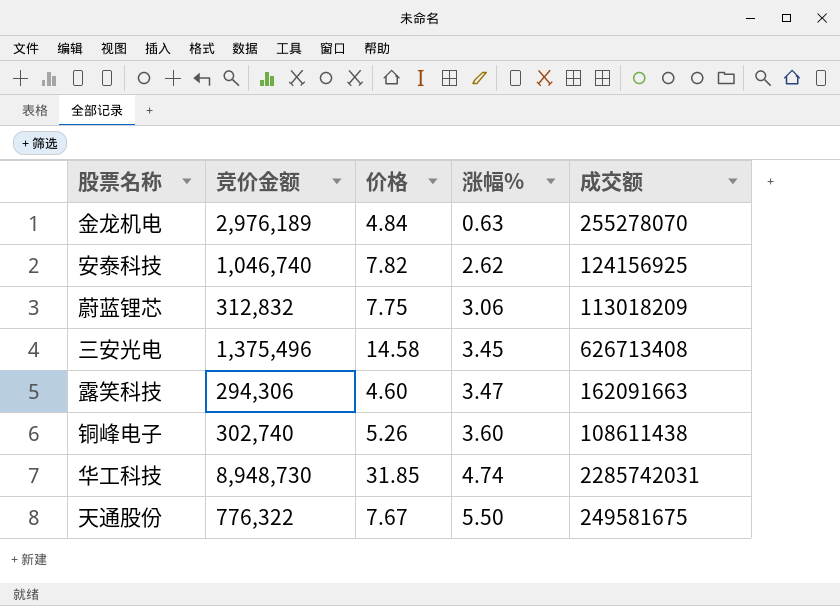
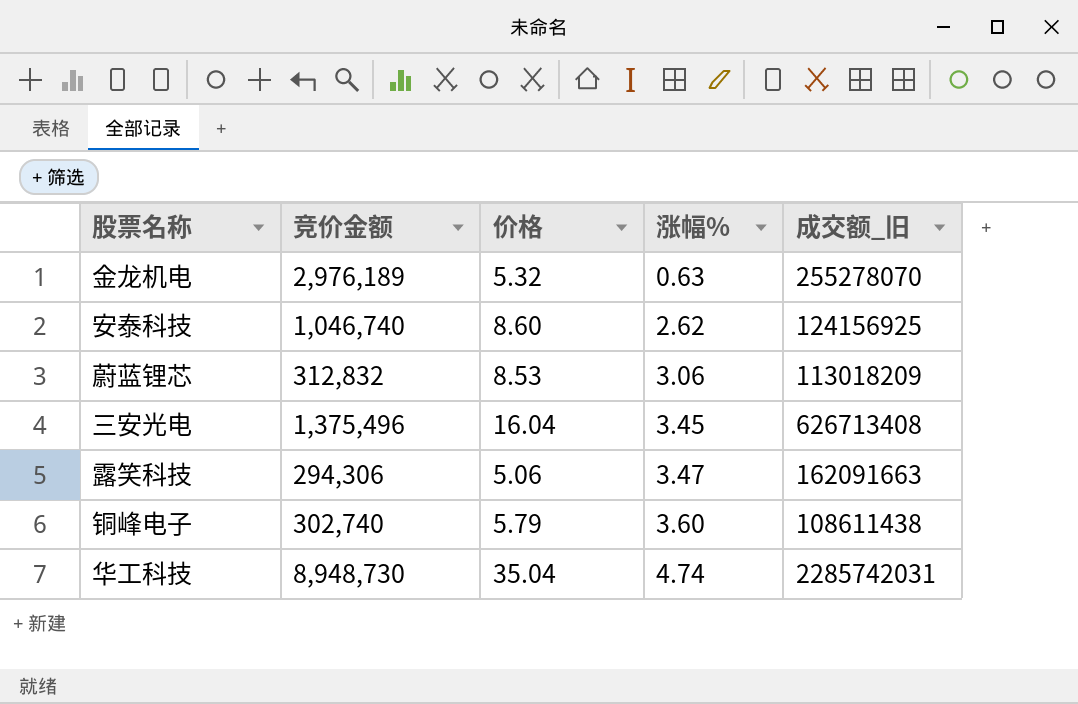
column name: 成交额 -> 成交额_旧
row 天通股份: 776,322 | 7.67 | 5.50 | 249581675 -> none
金龙机电 | 价格: 4.84 -> 5.32
安泰科技 | 价格: 7.82 -> 8.60
蔚蓝锂芯 | 价格: 7.75 -> 8.53
三安光电 | 价格: 14.58 -> 16.04
露笑科技 | 价格: 4.60 -> 5.06
铜峰电子 | 价格: 5.26 -> 5.79
华工科技 | 价格: 31.85 -> 35.04

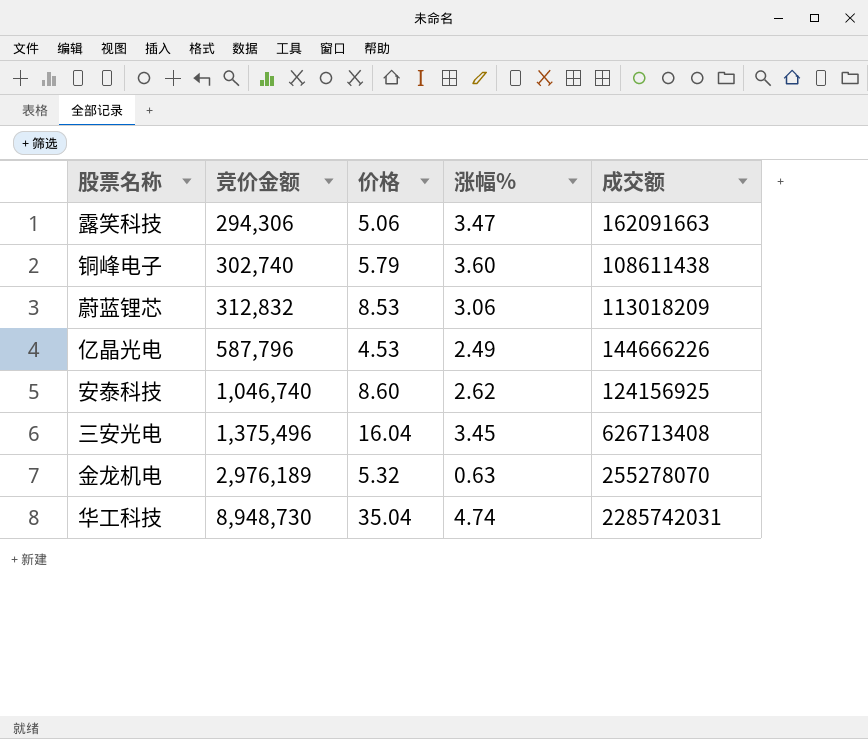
row order: 涨幅% ascending -> 竞价金额 ascending
column name: 成交额_旧 -> 成交额
row 亿晶光电: none -> 587,796 | 4.53 | 2.49 | 144666226

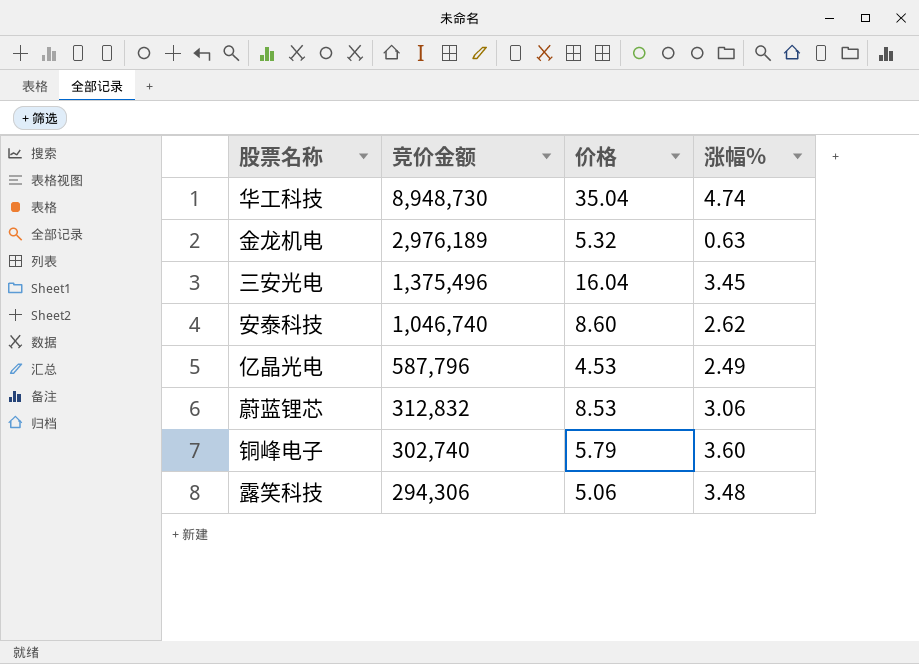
row order: 竞价金额 ascending -> 竞价金额 descending
column 成交额 | position: 5 -> none
露笑科技 | 涨幅%: 3.47 -> 3.48

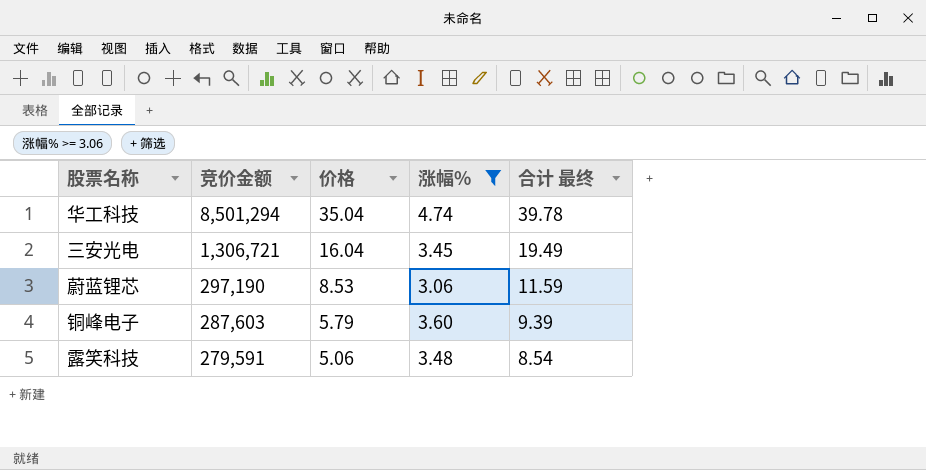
filter: none -> 涨幅% >= 3.06
column 合计 最终 | formula: none -> [价格] + [涨幅%]
华工科技 | 竞价金额: 8,948,730 -> 8,501,294
三安光电 | 竞价金额: 1,375,496 -> 1,306,721
蔚蓝锂芯 | 竞价金额: 312,832 -> 297,190
铜峰电子 | 竞价金额: 302,740 -> 287,603
露笑科技 | 竞价金额: 294,306 -> 279,591

